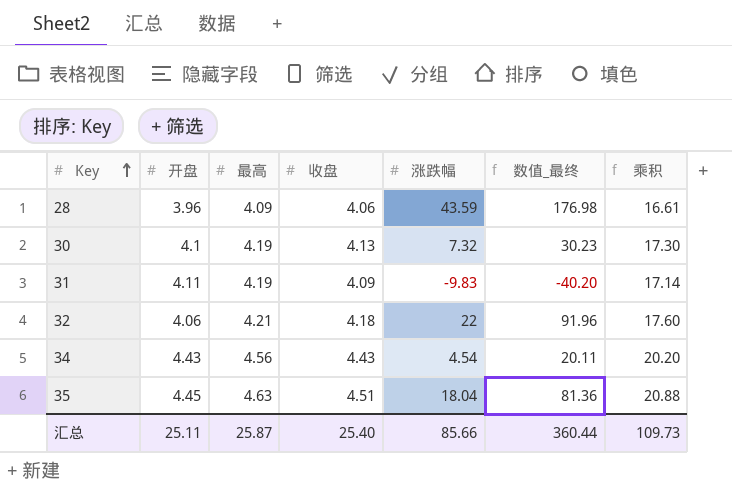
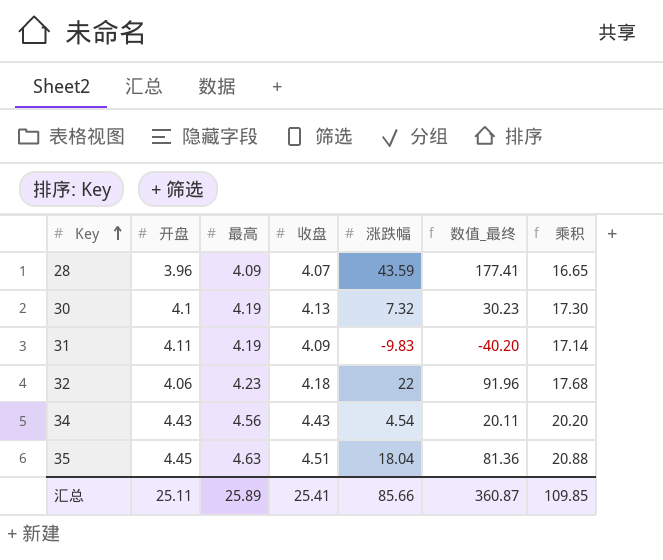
28 | 收盘: 4.06 -> 4.07
28 | 数值_最终: 176.98 -> 177.41
28 | 乘积: 16.61 -> 16.65
32 | 最高: 4.21 -> 4.23
32 | 乘积: 17.60 -> 17.68
汇总 | 最高: 25.87 -> 25.89
汇总 | 收盘: 25.40 -> 25.41
汇总 | 数值_最终: 360.44 -> 360.87
汇总 | 乘积: 109.73 -> 109.85

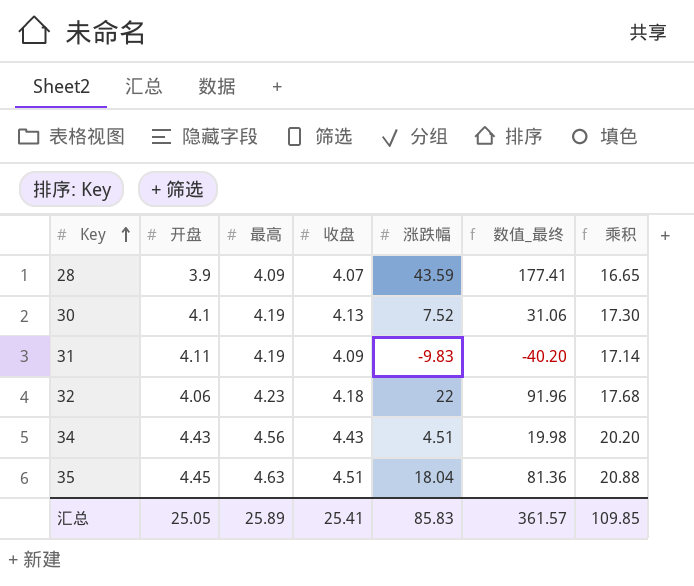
28 | 开盘: 3.96 -> 3.9
30 | 涨跌幅: 7.32 -> 7.52
30 | 数值_最终: 30.23 -> 31.06
34 | 涨跌幅: 4.54 -> 4.51
34 | 数值_最终: 20.11 -> 19.98
汇总 | 开盘: 25.11 -> 25.05
汇总 | 涨跌幅: 85.66 -> 85.83
汇总 | 数值_最终: 360.87 -> 361.57

